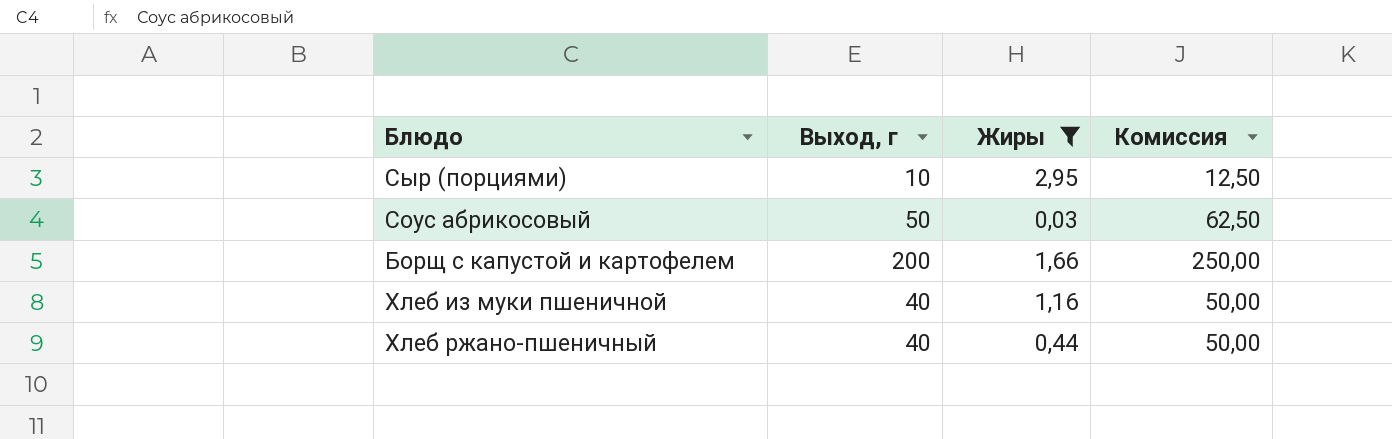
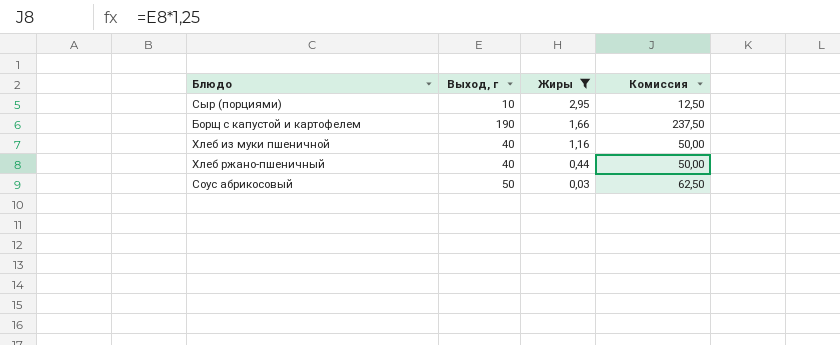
row order: none -> Жиры descending
Борщ с капустой и картофелем | Выход, г: 200 -> 190
Борщ с капустой и картофелем | Комиссия: 250,00 -> 237,50

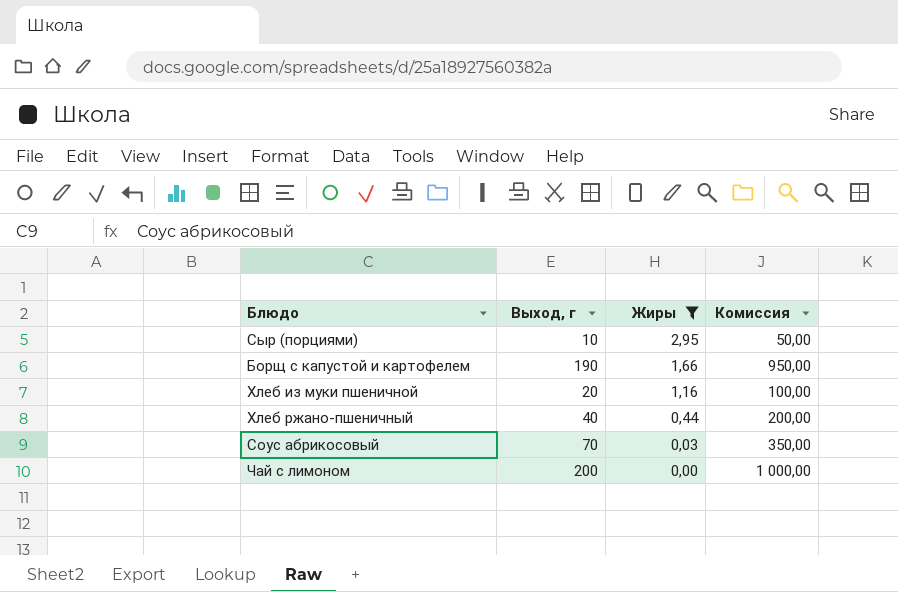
column Комиссия | formula: [Выход, г] * 1,25 -> [Выход, г] * 5
Хлеб из муки пшеничной | Выход, г: 40 -> 20
Соус абрикосовый | Выход, г: 50 -> 70
row Чай с лимоном: none -> 200 | 0,00 | 1 000,00

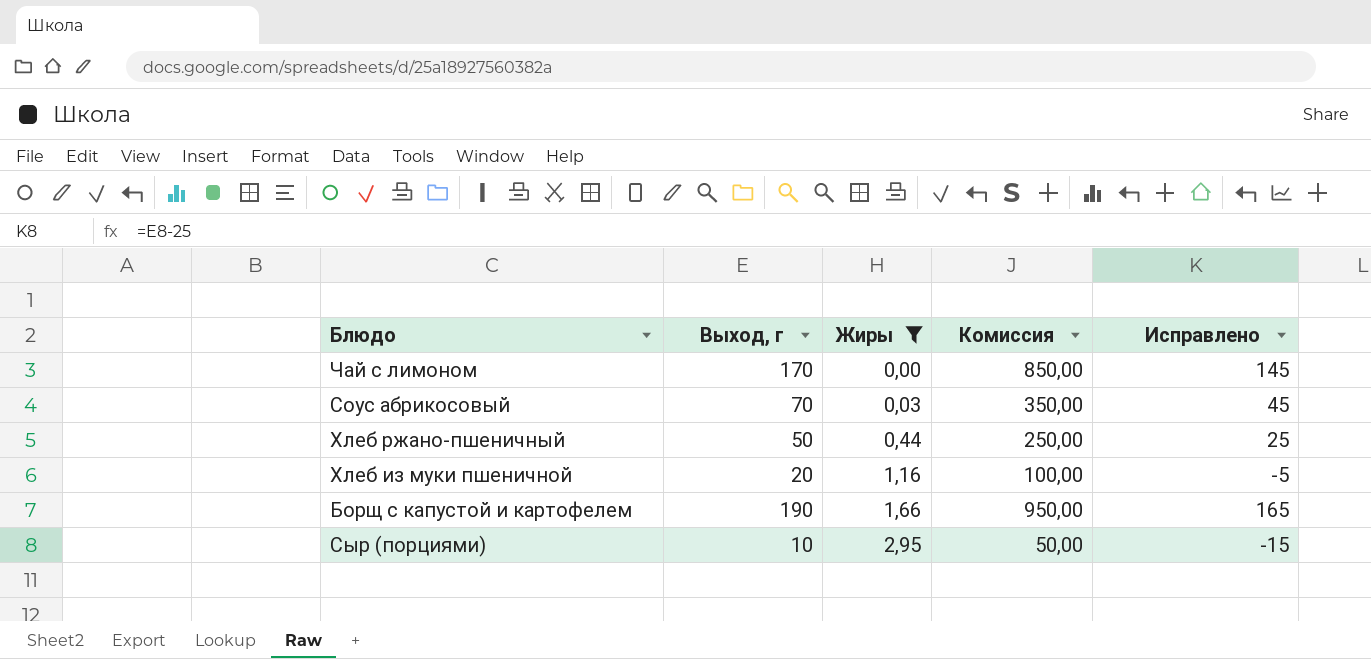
row order: Жиры descending -> Жиры ascending
column Исправлено | formula: none -> [Выход, г] - 25
Чай с лимоном | Выход, г: 200 -> 170
Чай с лимоном | Комиссия: 1 000,00 -> 850,00
Хлеб ржано-пшеничный | Выход, г: 40 -> 50
Хлеб ржано-пшеничный | Комиссия: 200,00 -> 250,00

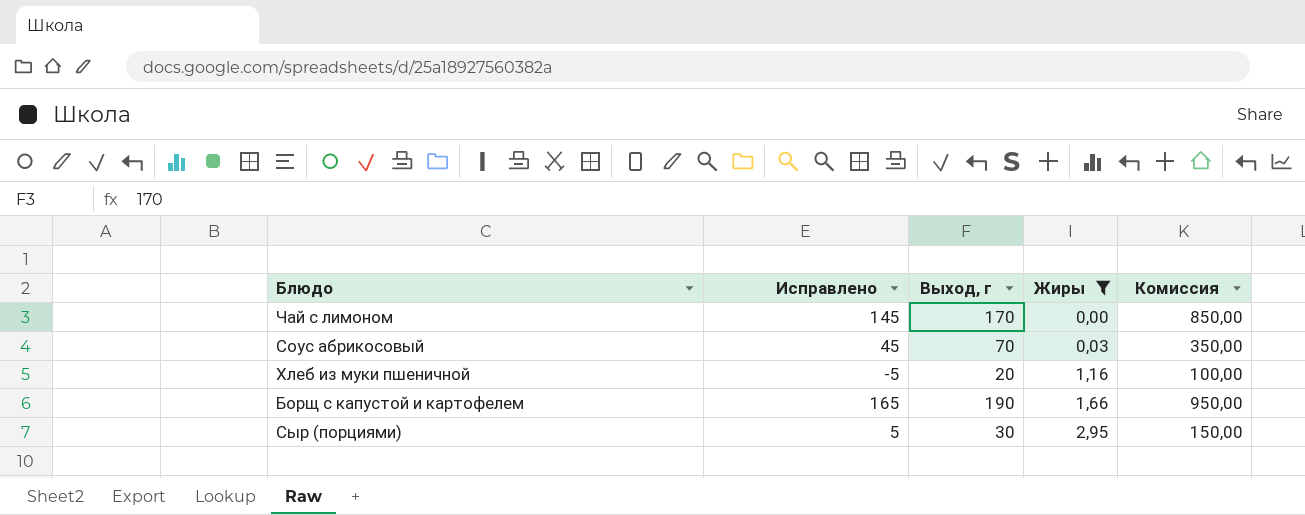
column Исправлено | position: 5 -> 2
row Хлеб ржано-пшеничный: 50 | 0,44 | 250,00 | 25 -> none
Сыр (порциями) | Исправлено: -15 -> 5
Сыр (порциями) | Выход, г: 10 -> 30
Сыр (порциями) | Комиссия: 50,00 -> 150,00

